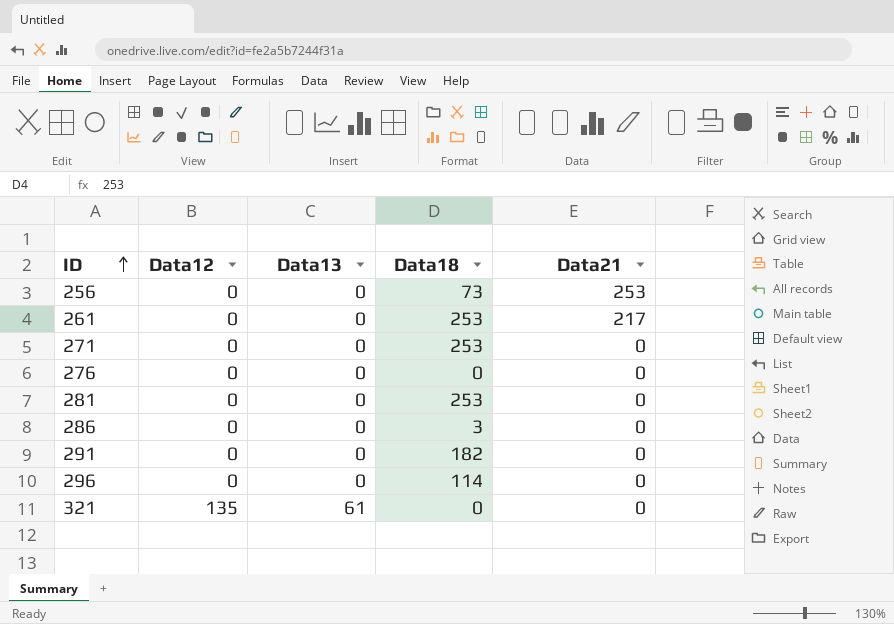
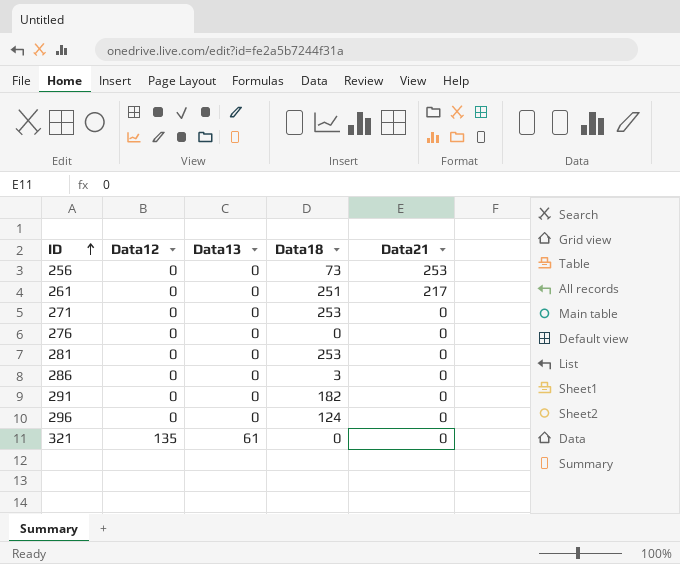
261 | Data18: 253 -> 251
296 | Data18: 114 -> 124

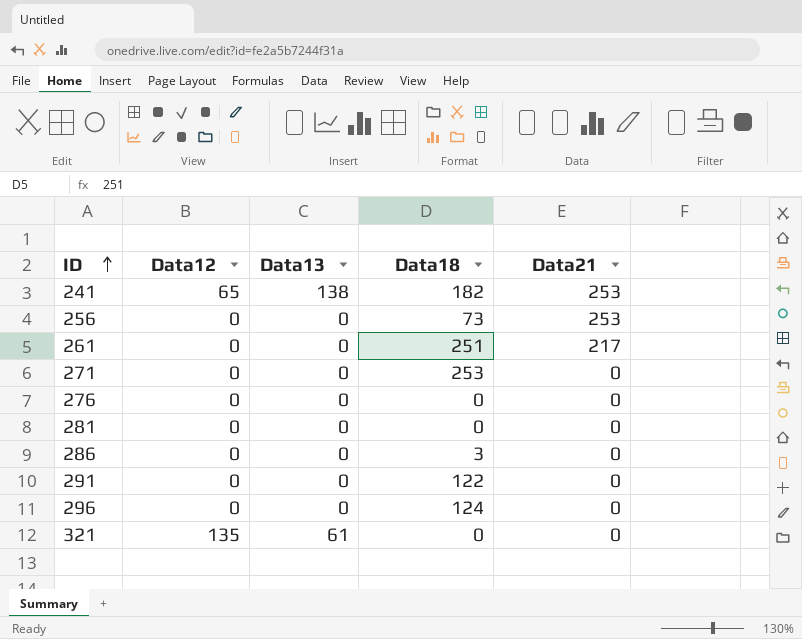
row 241: none -> 65 | 138 | 182 | 253
281 | Data18: 253 -> 0
291 | Data18: 182 -> 122

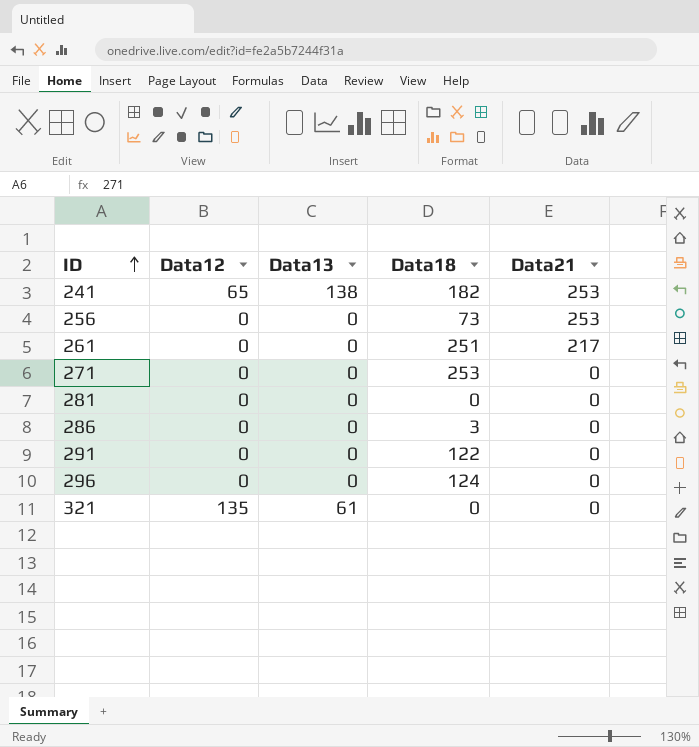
row 276: 0 | 0 | 0 | 0 -> none

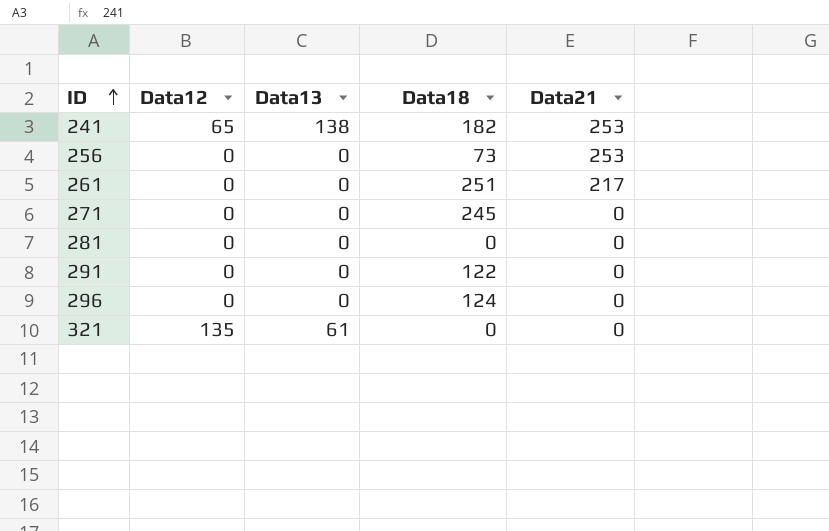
row 286: 0 | 0 | 3 | 0 -> none
271 | Data18: 253 -> 245

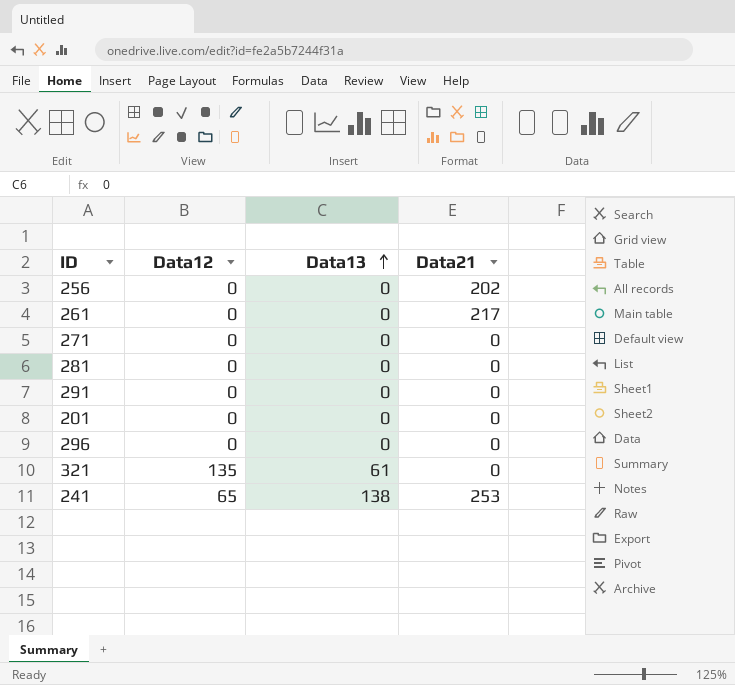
row order: ID ascending -> Data13 ascending
column Data18 | position: 4 -> none
256 | Data21: 253 -> 202
row 201: none -> 0 | 0 | 0

